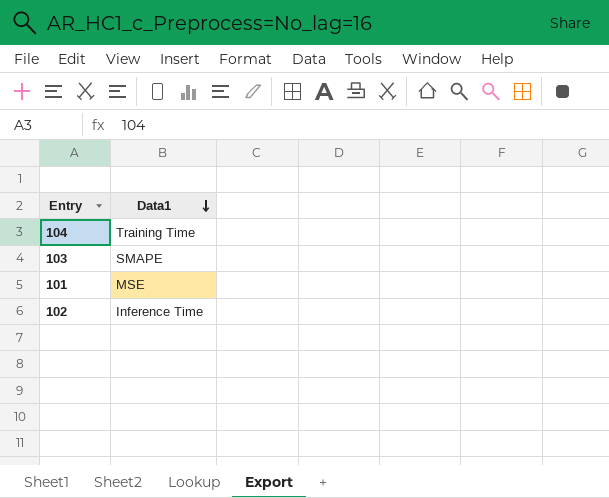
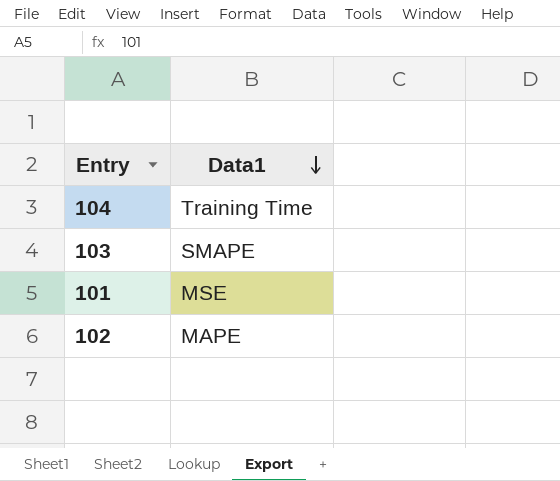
102 | Data1: Inference Time -> MAPE

